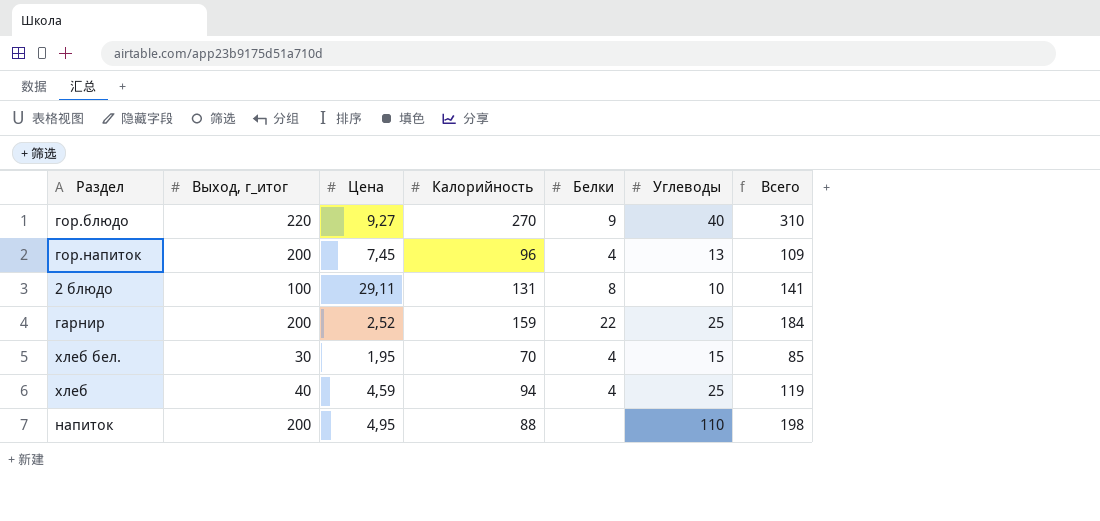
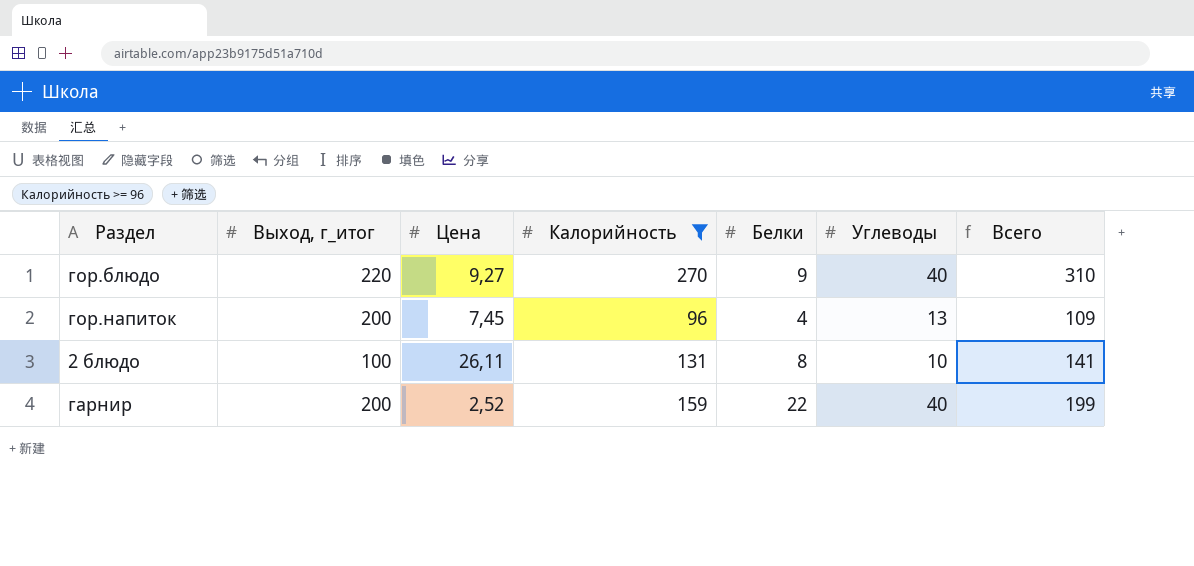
filter: none -> Калорийность >= 96
2 блюдо | Цена: 29,11 -> 26,11
гарнир | Углеводы: 25 -> 40
гарнир | Всего: 184 -> 199

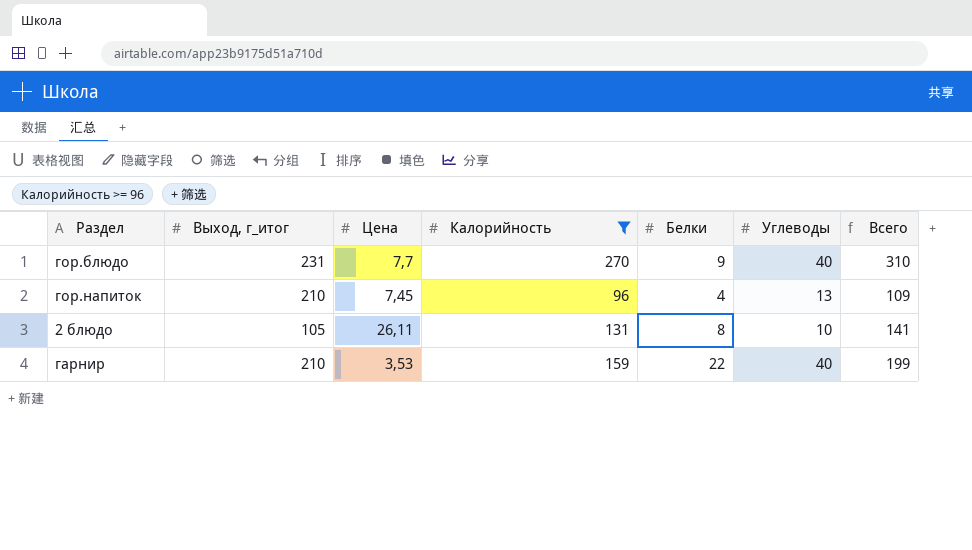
гор.блюдо | Выход, г_итог: 220 -> 231
гор.блюдо | Цена: 9,27 -> 7,7
гор.напиток | Выход, г_итог: 200 -> 210
2 блюдо | Выход, г_итог: 100 -> 105
гарнир | Выход, г_итог: 200 -> 210
гарнир | Цена: 2,52 -> 3,53

